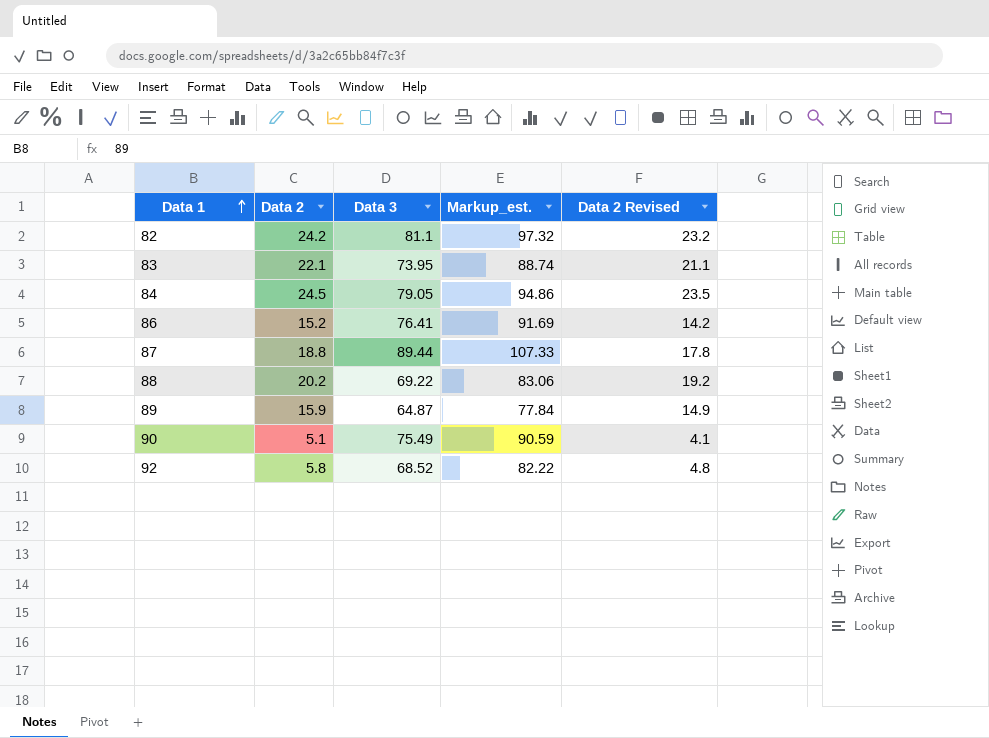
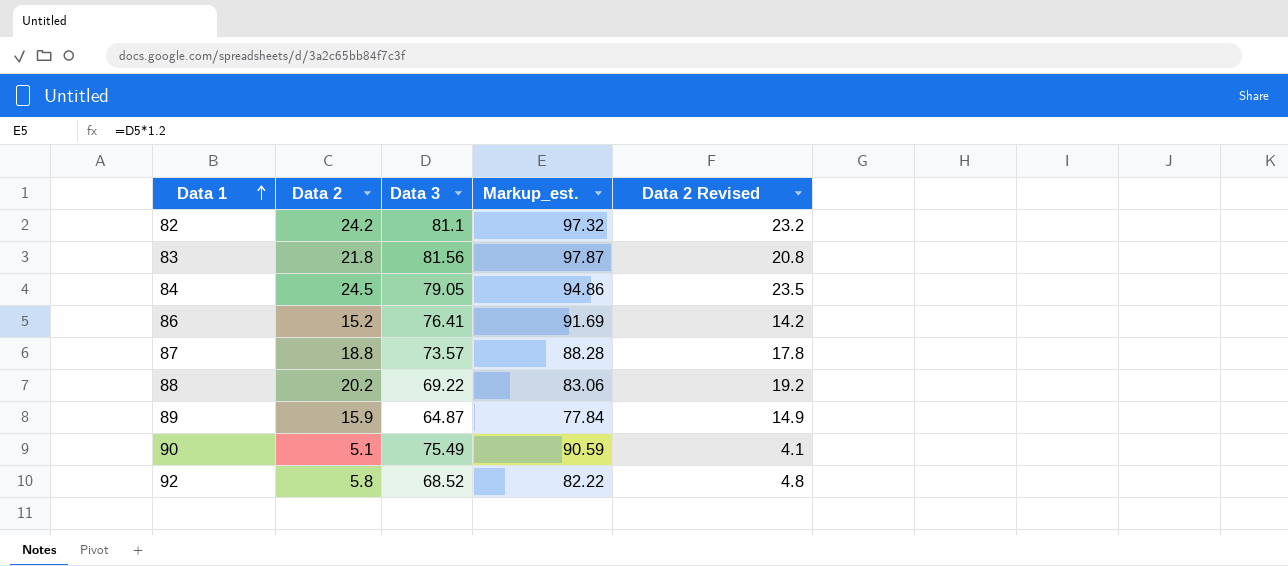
83 | Data 2: 22.1 -> 21.8
83 | Data 3: 73.95 -> 81.56
83 | Markup_est.: 88.74 -> 97.87
83 | Data 2 Revised: 21.1 -> 20.8
87 | Data 3: 89.44 -> 73.57
87 | Markup_est.: 107.33 -> 88.28

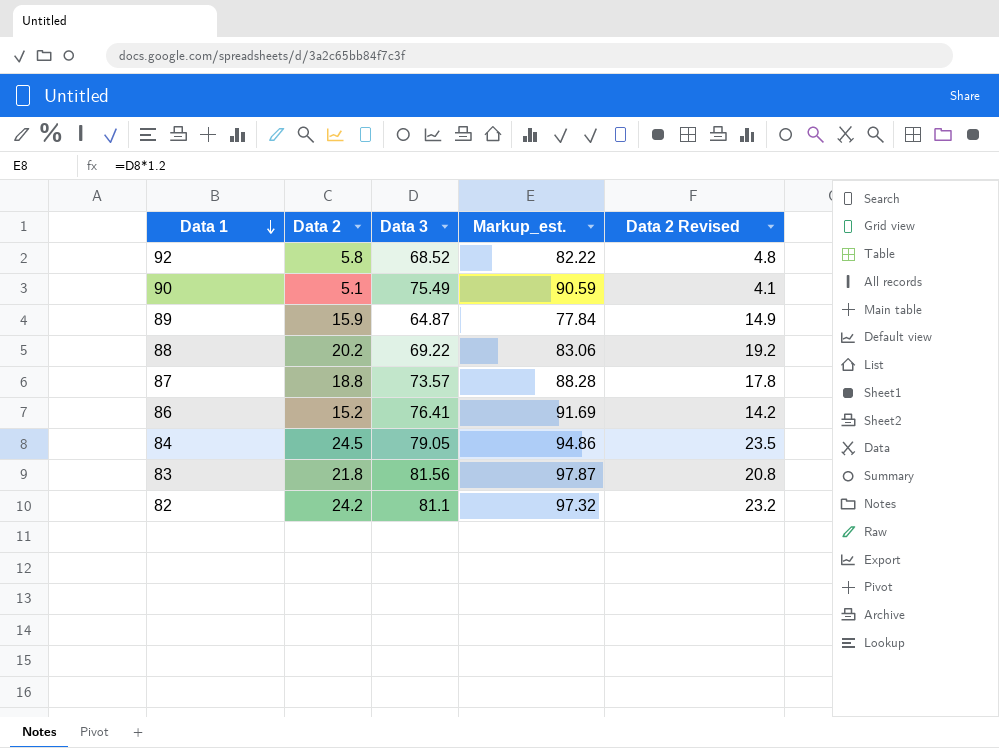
row order: Data 1 ascending -> Data 1 descending

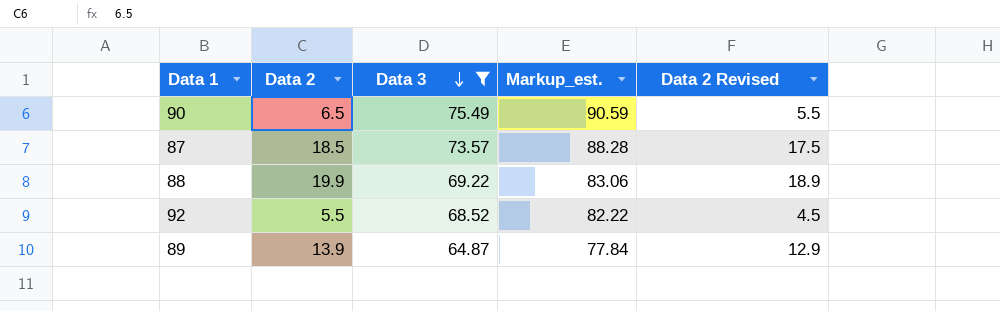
filter: none -> Data 3 <= 75.49
row order: Data 1 descending -> Data 3 descending
90 | Data 2: 5.1 -> 6.5
90 | Data 2 Revised: 4.1 -> 5.5
87 | Data 2: 18.8 -> 18.5
87 | Data 2 Revised: 17.8 -> 17.5
88 | Data 2: 20.2 -> 19.9
88 | Data 2 Revised: 19.2 -> 18.9
92 | Data 2: 5.8 -> 5.5
92 | Data 2 Revised: 4.8 -> 4.5
89 | Data 2: 15.9 -> 13.9
89 | Data 2 Revised: 14.9 -> 12.9

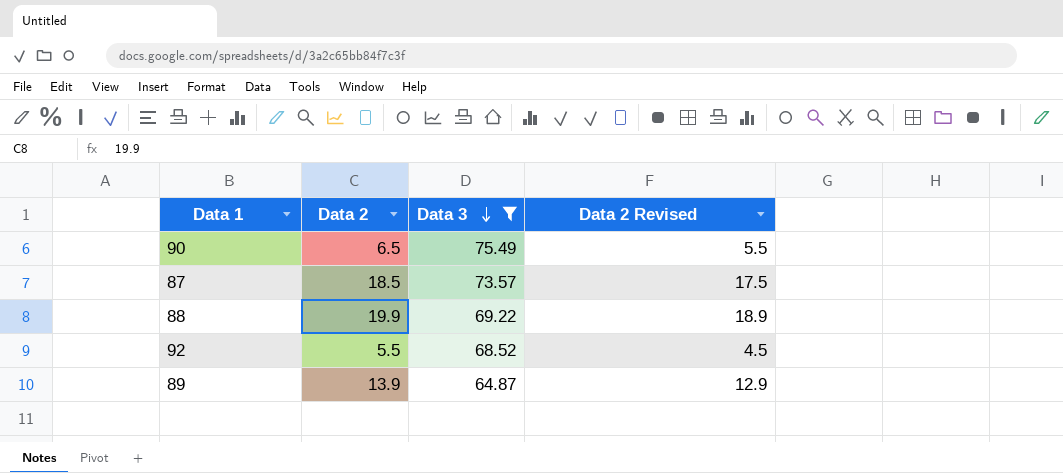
column Markup_est. | formula: [Data 3] * 1.2 -> none

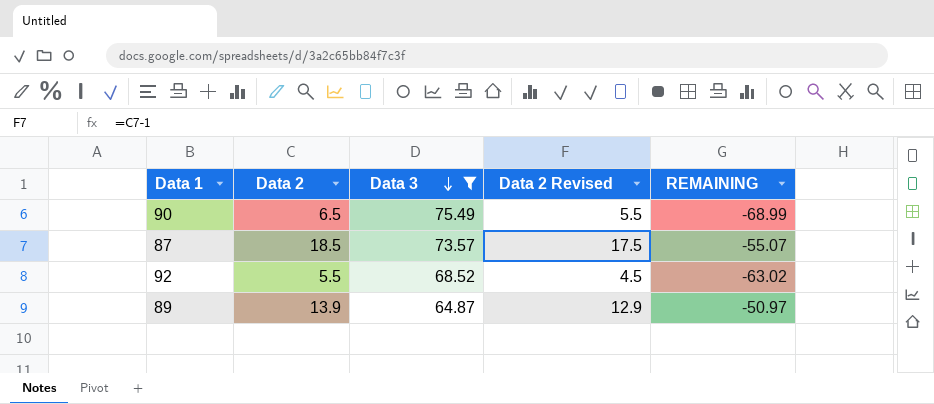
column REMAINING | formula: none -> [Data 2] - [Data 3]
row 88: 19.9 | 69.22 | 18.9 -> none

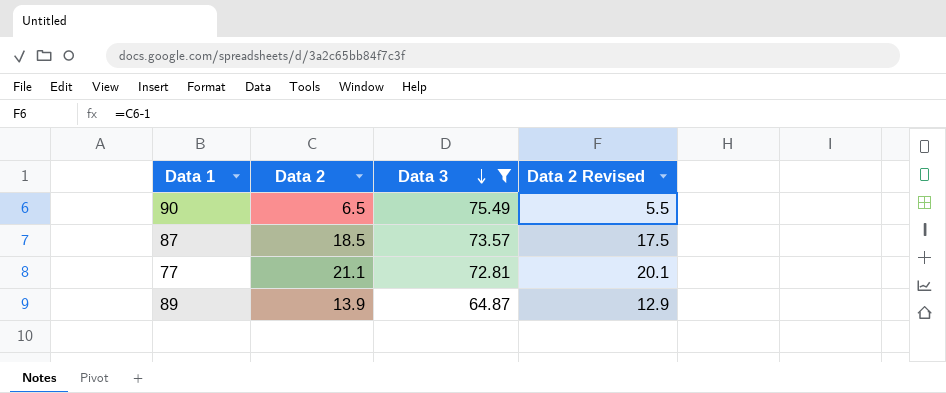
column REMAINING | formula: [Data 2] - [Data 3] -> none
row 92: 5.5 | 68.52 | 4.5 | -63.02 -> none
row 77: none -> 21.1 | 72.81 | 20.1

